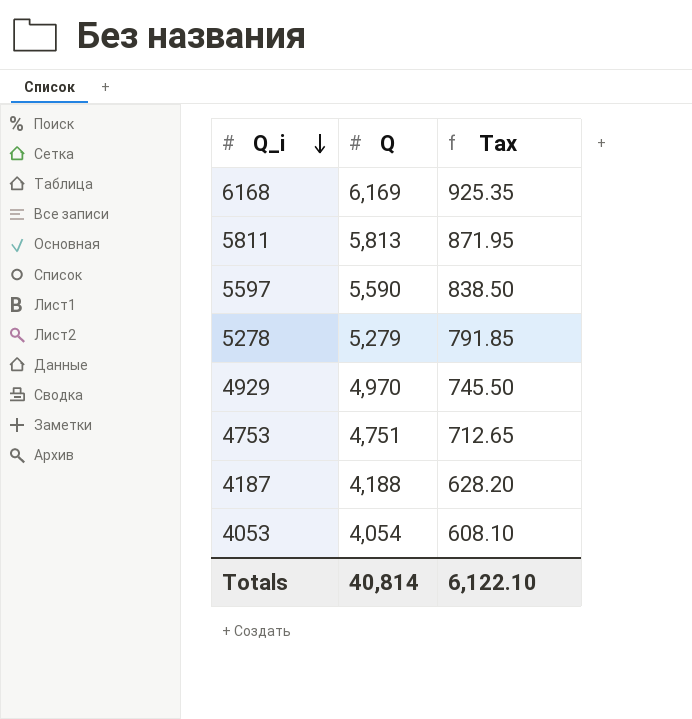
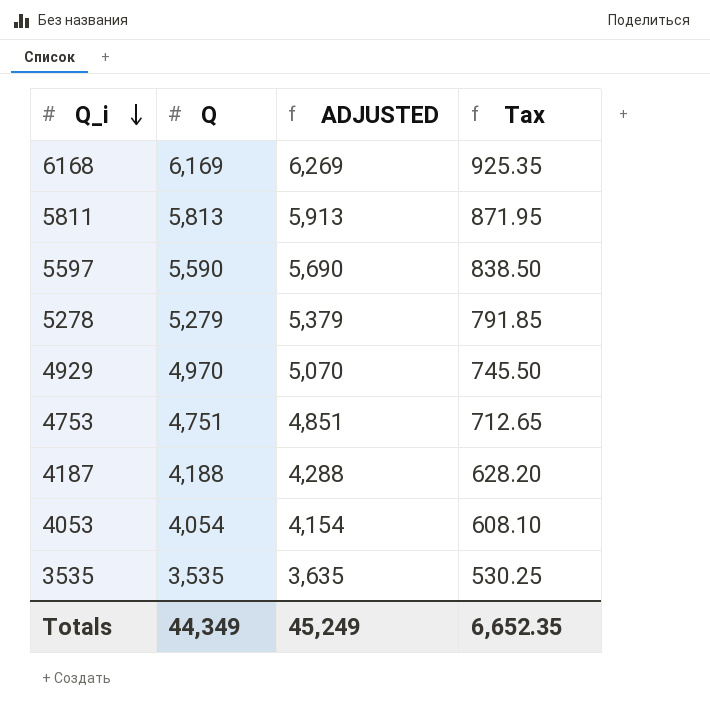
column ADJUSTED | formula: none -> [Q] + 100
row 3535: none -> 3,535 | 3,635 | 530.25
Totals | Q: 40,814 -> 44,349
Totals | Tax: 6,122.10 -> 6,652.35

